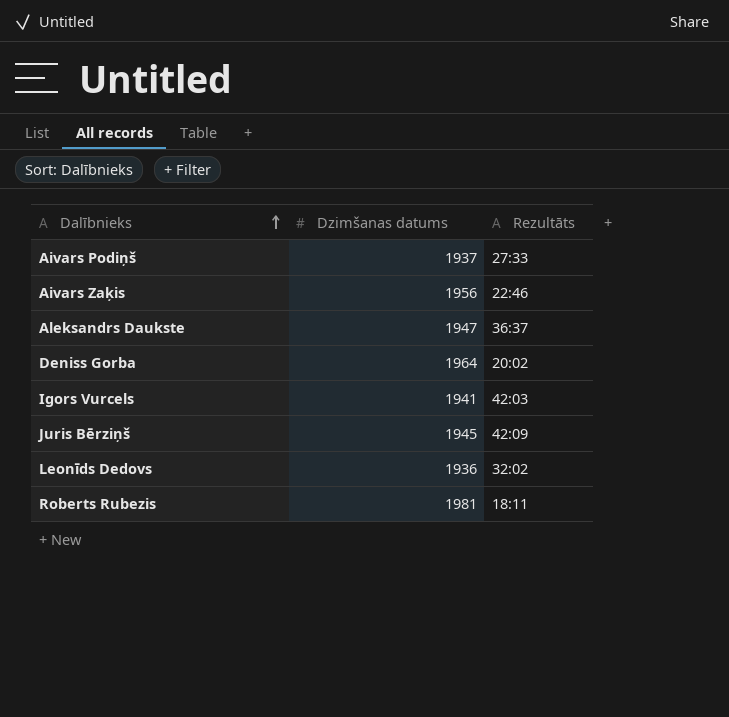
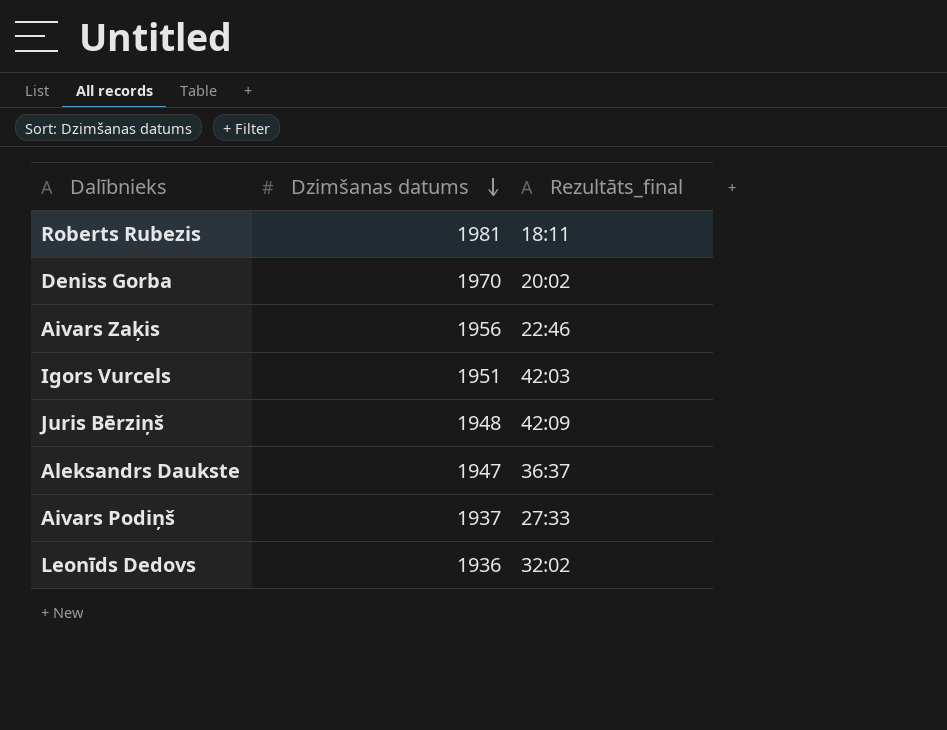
row order: Dalībnieks ascending -> Dzimšanas datums descending
column name: Rezultāts -> Rezultāts_final
Deniss Gorba | Dzimšanas datums: 1964 -> 1970
Igors Vurcels | Dzimšanas datums: 1941 -> 1951
Juris Bērziņš | Dzimšanas datums: 1945 -> 1948

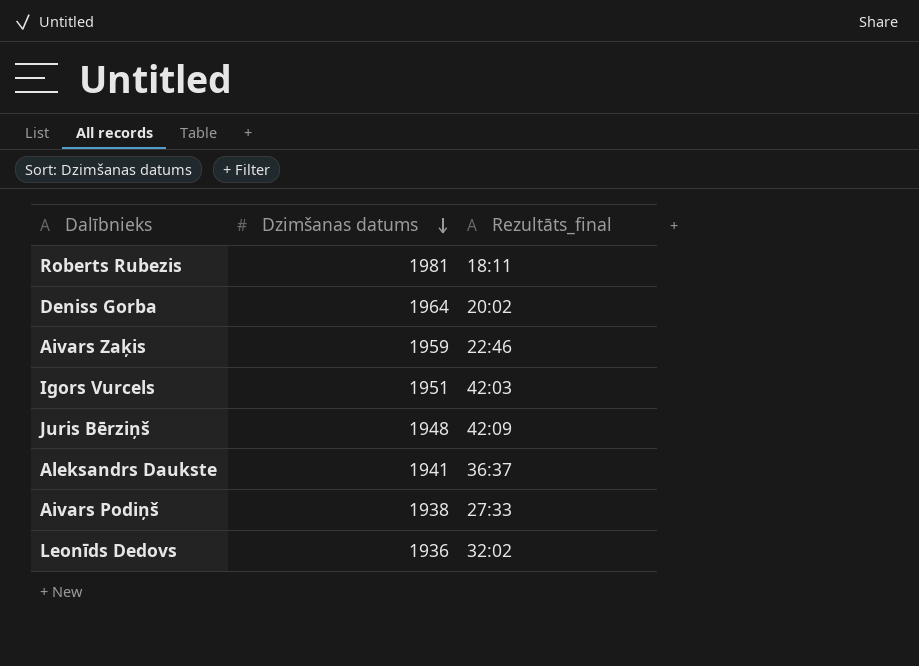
Deniss Gorba | Dzimšanas datums: 1970 -> 1964
Aivars Zaķis | Dzimšanas datums: 1956 -> 1959
Aleksandrs Daukste | Dzimšanas datums: 1947 -> 1941
Aivars Podiņš | Dzimšanas datums: 1937 -> 1938

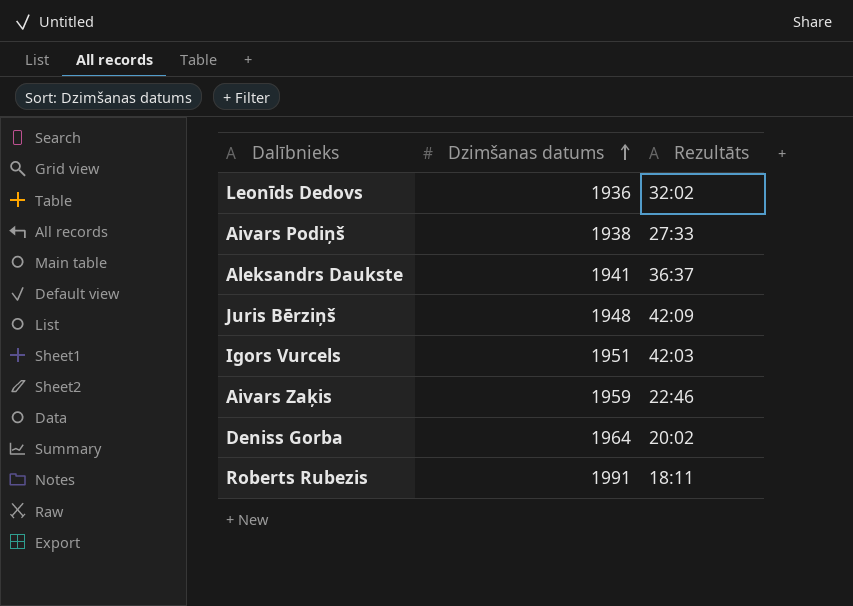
row order: Dzimšanas datums descending -> Dzimšanas datums ascending
column name: Rezultāts_final -> Rezultāts
Roberts Rubezis | Dzimšanas datums: 1981 -> 1991

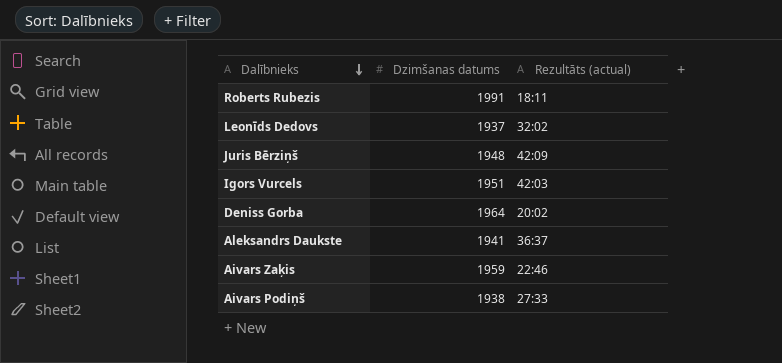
row order: Dzimšanas datums ascending -> Dalībnieks descending
column name: Rezultāts -> Rezultāts (actual)
Leonīds Dedovs | Dzimšanas datums: 1936 -> 1937

